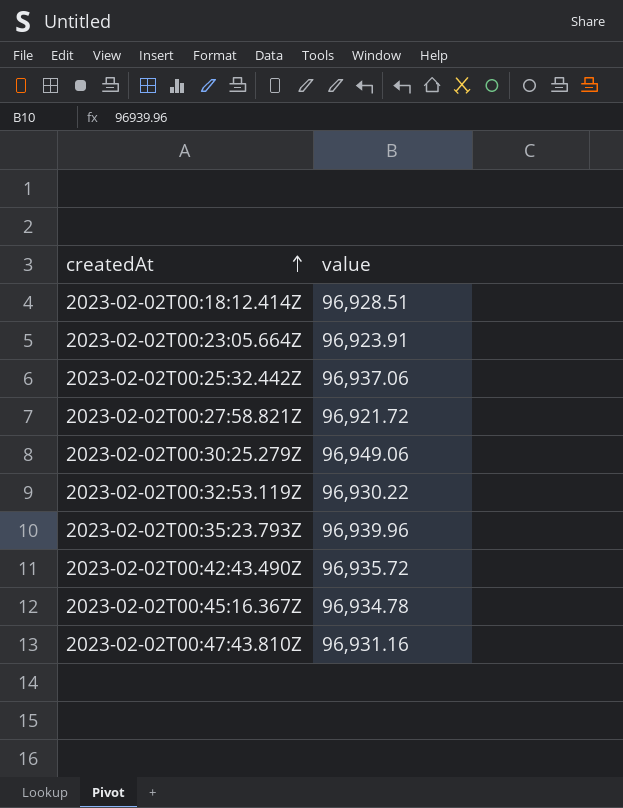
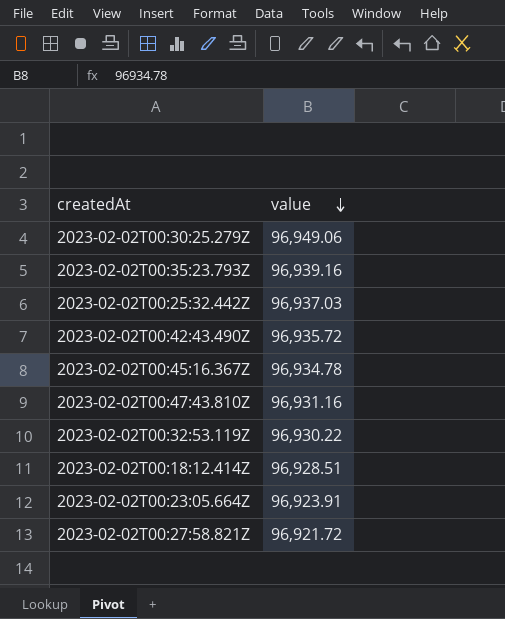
row order: createdAt ascending -> value descending
2023-02-02T00:35:23.793Z | value: 96,939.96 -> 96,939.16
2023-02-02T00:25:32.442Z | value: 96,937.06 -> 96,937.03

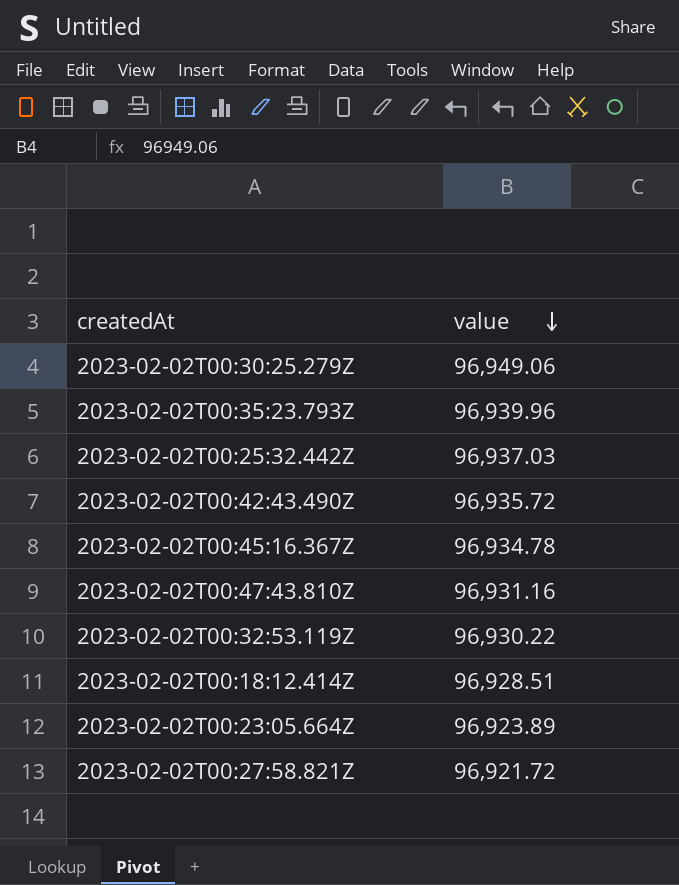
2023-02-02T00:35:23.793Z | value: 96,939.16 -> 96,939.96
2023-02-02T00:23:05.664Z | value: 96,923.91 -> 96,923.89

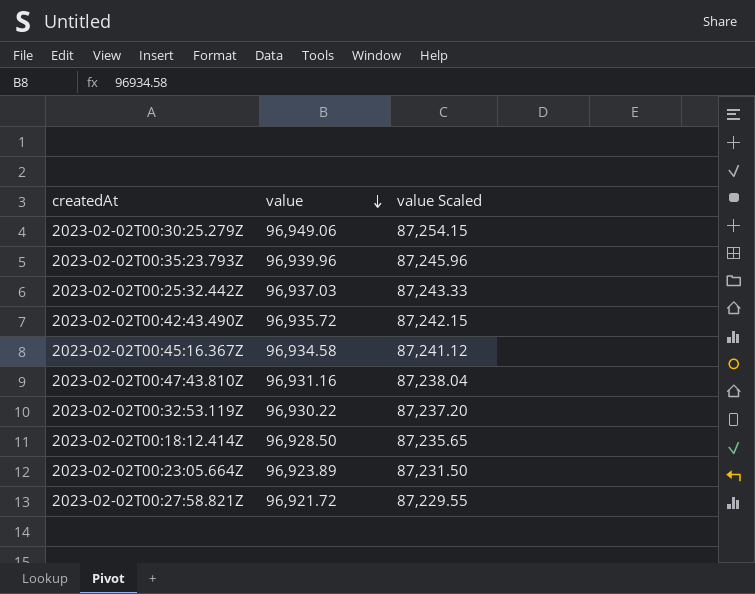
column value Scaled | formula: none -> [value] * 0.9
2023-02-02T00:45:16.367Z | value: 96,934.78 -> 96,934.58
2023-02-02T00:18:12.414Z | value: 96,928.51 -> 96,928.50

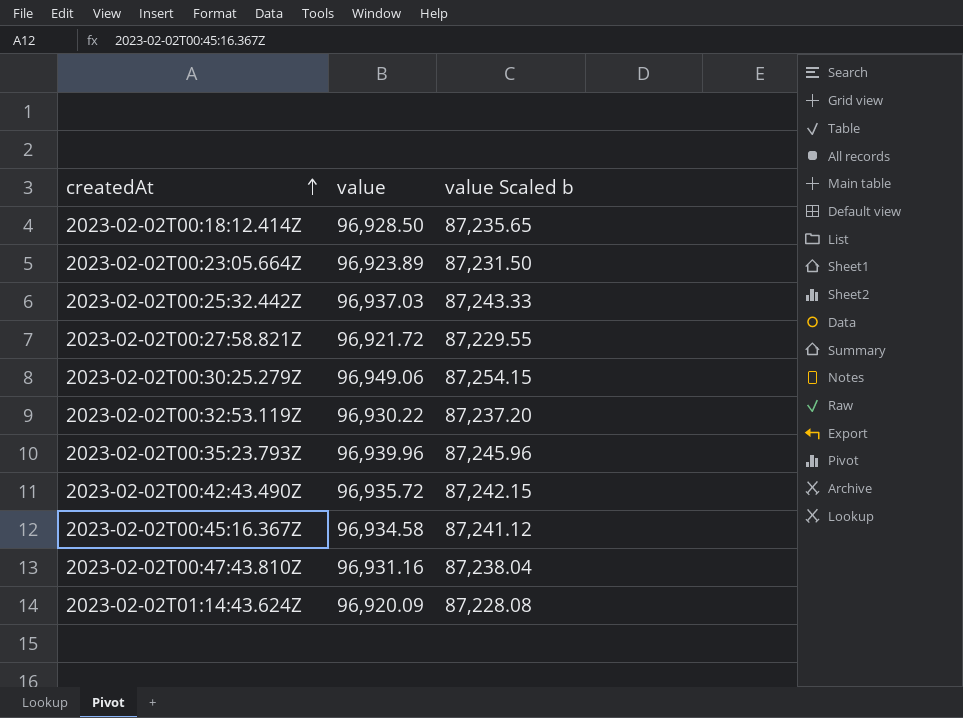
row order: value descending -> createdAt ascending
column name: value Scaled -> value Scaled b
row 2023-02-02T01:14:43.624Z: none -> 96,920.09 | 87,228.08

